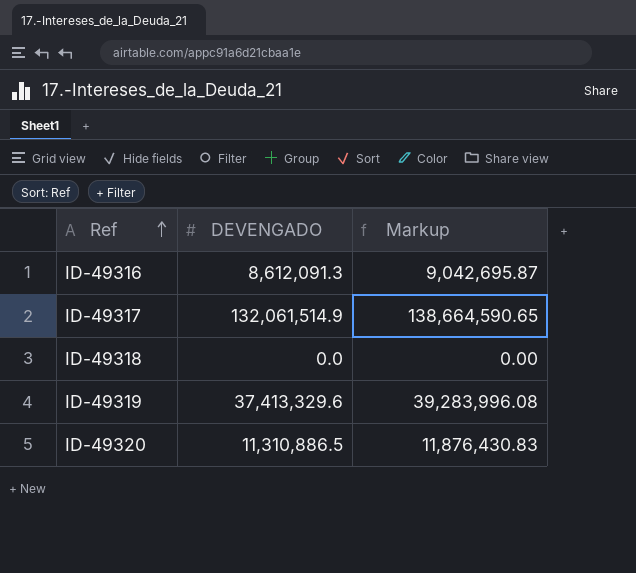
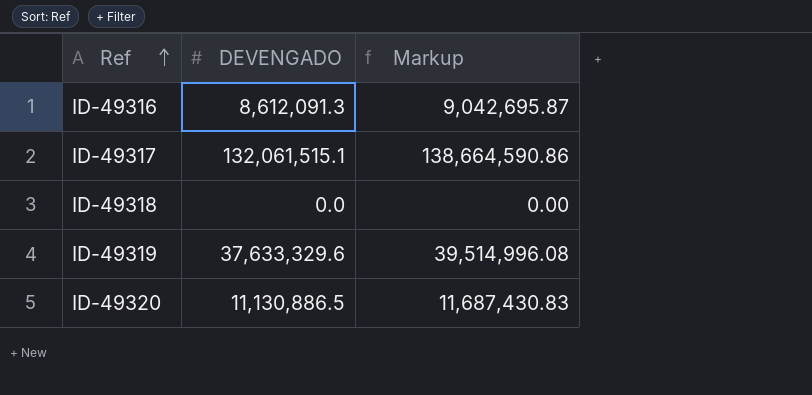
ID-49317 | DEVENGADO: 132,061,514.9 -> 132,061,515.1
ID-49317 | Markup: 138,664,590.65 -> 138,664,590.86
ID-49319 | DEVENGADO: 37,413,329.6 -> 37,633,329.6
ID-49319 | Markup: 39,283,996.08 -> 39,514,996.08
ID-49320 | DEVENGADO: 11,310,886.5 -> 11,130,886.5
ID-49320 | Markup: 11,876,430.83 -> 11,687,430.83

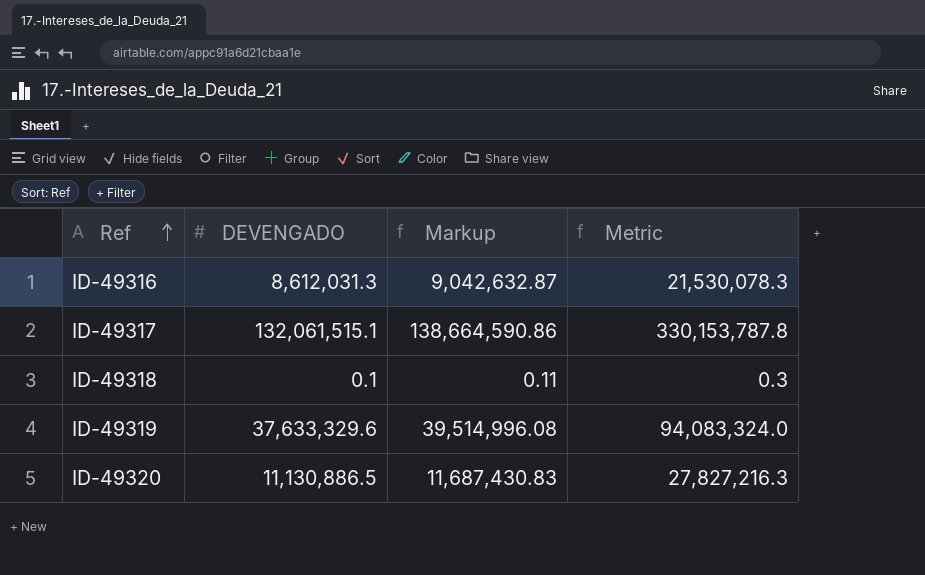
column Metric | formula: none -> [DEVENGADO] * 2.5
ID-49316 | DEVENGADO: 8,612,091.3 -> 8,612,031.3
ID-49316 | Markup: 9,042,695.87 -> 9,042,632.87
ID-49318 | DEVENGADO: 0.0 -> 0.1
ID-49318 | Markup: 0.00 -> 0.11

